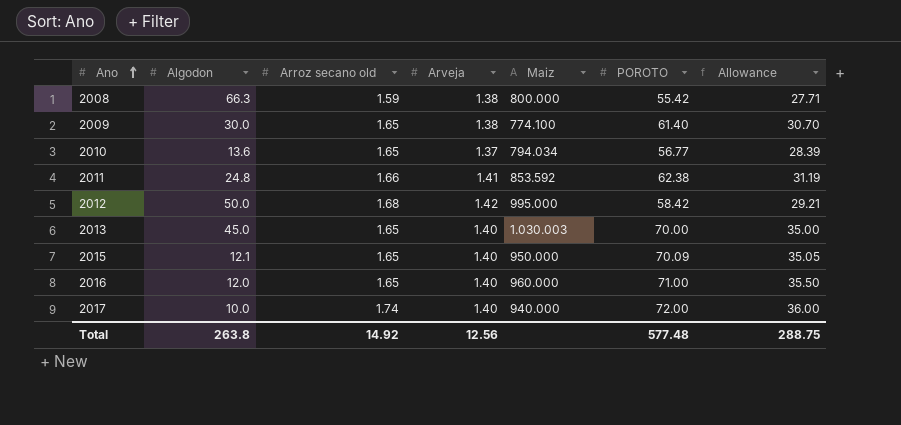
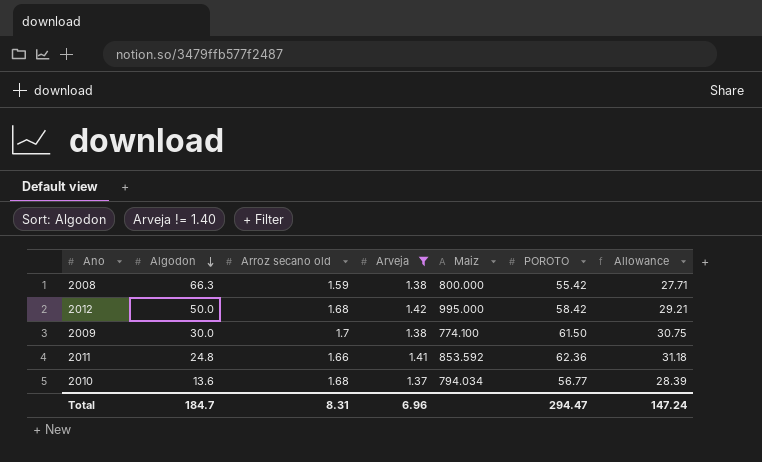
filter: none -> Arveja != 1.40
row order: Ano ascending -> Algodon descending
2009 | Arroz secano old: 1.65 -> 1.7
2009 | POROTO: 61.40 -> 61.50
2009 | Allowance: 30.70 -> 30.75
2011 | POROTO: 62.38 -> 62.36
2011 | Allowance: 31.19 -> 31.18
2010 | Arroz secano old: 1.65 -> 1.68
Total | Algodon: 263.8 -> 184.7
Total | Arroz secano old: 14.92 -> 8.31
Total | Arveja: 12.56 -> 6.96
Total | POROTO: 577.48 -> 294.47
Total | Allowance: 288.75 -> 147.24

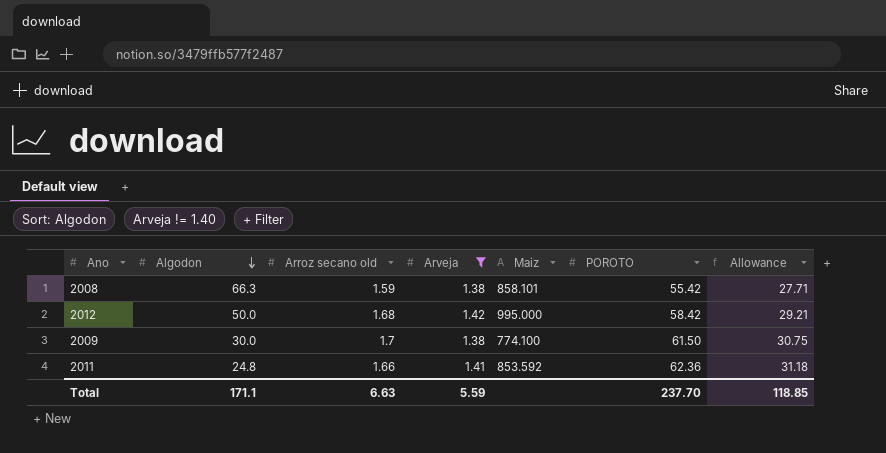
row 2010: 13.6 | 1.68 | 1.37 | 794.034 | 56.77 | 28.39 -> none
2008 | Maiz: 800.000 -> 858.101
Total | Algodon: 184.7 -> 171.1
Total | Arroz secano old: 8.31 -> 6.63
Total | Arveja: 6.96 -> 5.59
Total | POROTO: 294.47 -> 237.70
Total | Allowance: 147.24 -> 118.85

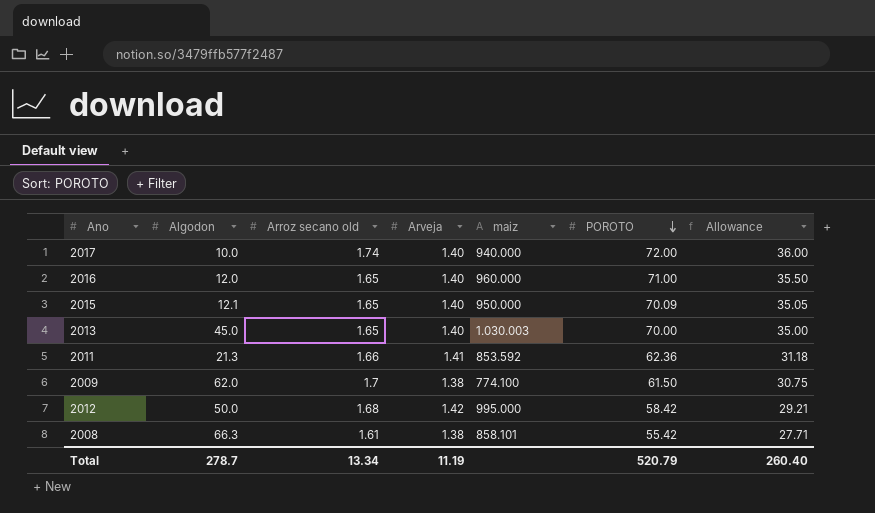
filter: Arveja != 1.40 -> none
row order: Algodon descending -> POROTO descending
column name: Maiz -> maiz
2011 | Algodon: 24.8 -> 21.3
2009 | Algodon: 30.0 -> 62.0
2008 | Arroz secano old: 1.59 -> 1.61
Total | Algodon: 171.1 -> 278.7
Total | Arroz secano old: 6.63 -> 13.34
Total | Arveja: 5.59 -> 11.19
Total | POROTO: 237.70 -> 520.79
Total | Allowance: 118.85 -> 260.40

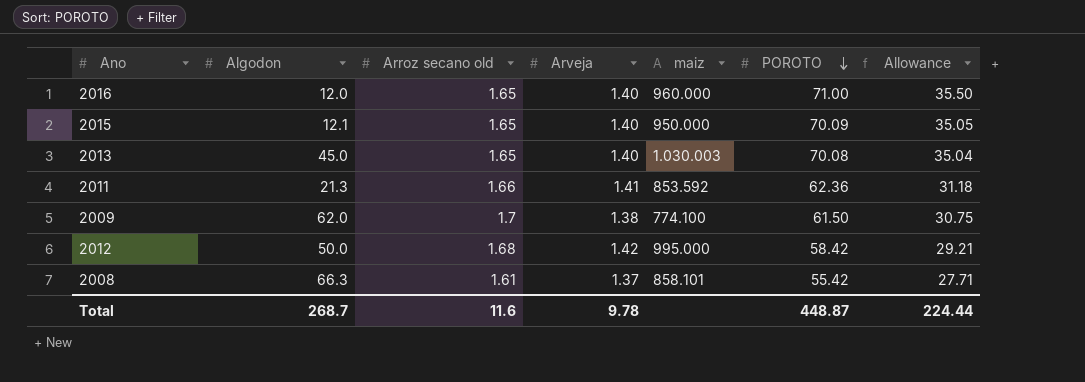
row 2017: 10.0 | 1.74 | 1.40 | 940.000 | 72.00 | 36.00 -> none
2013 | POROTO: 70.00 -> 70.08
2013 | Allowance: 35.00 -> 35.04
2008 | Arveja: 1.38 -> 1.37
Total | Algodon: 278.7 -> 268.7
Total | Arroz secano old: 13.34 -> 11.6
Total | Arveja: 11.19 -> 9.78
Total | POROTO: 520.79 -> 448.87
Total | Allowance: 260.40 -> 224.44

